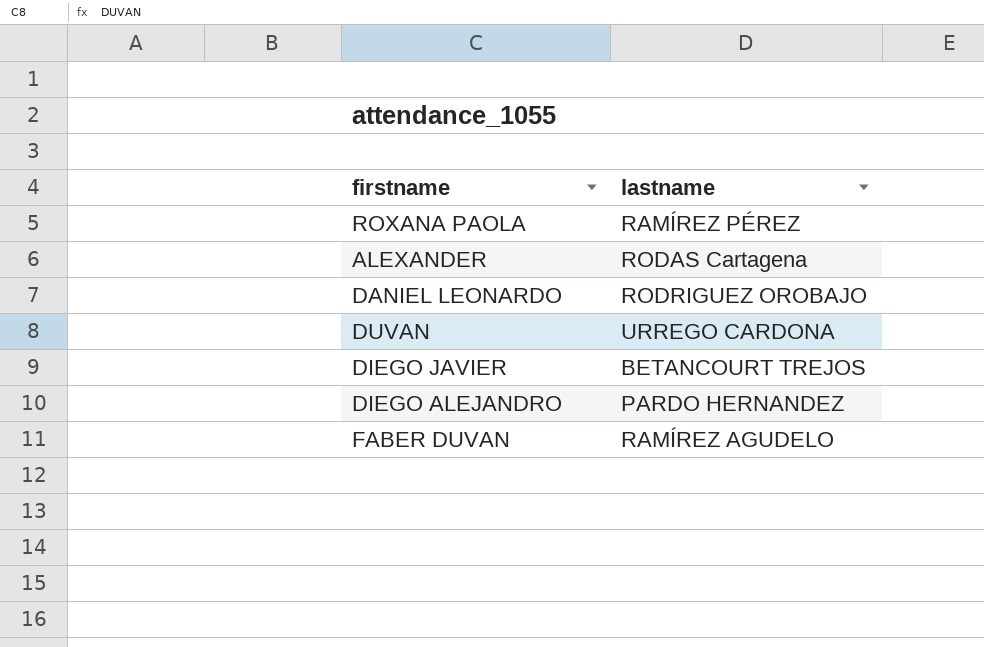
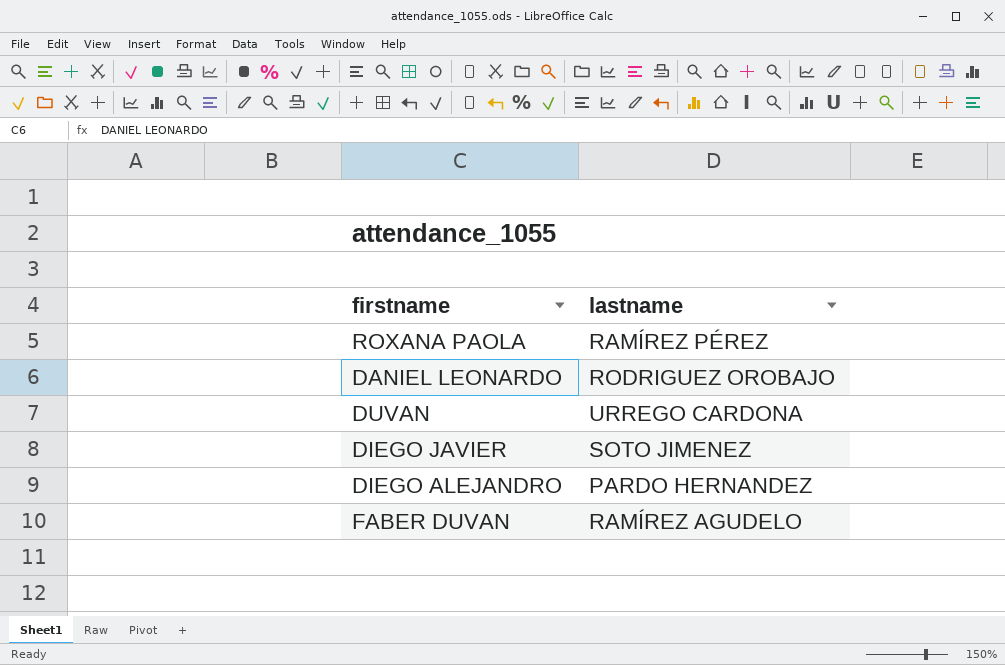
row ALEXANDER: RODAS Cartagena -> none
DIEGO JAVIER | lastname: BETANCOURT TREJOS -> SOTO JIMENEZ

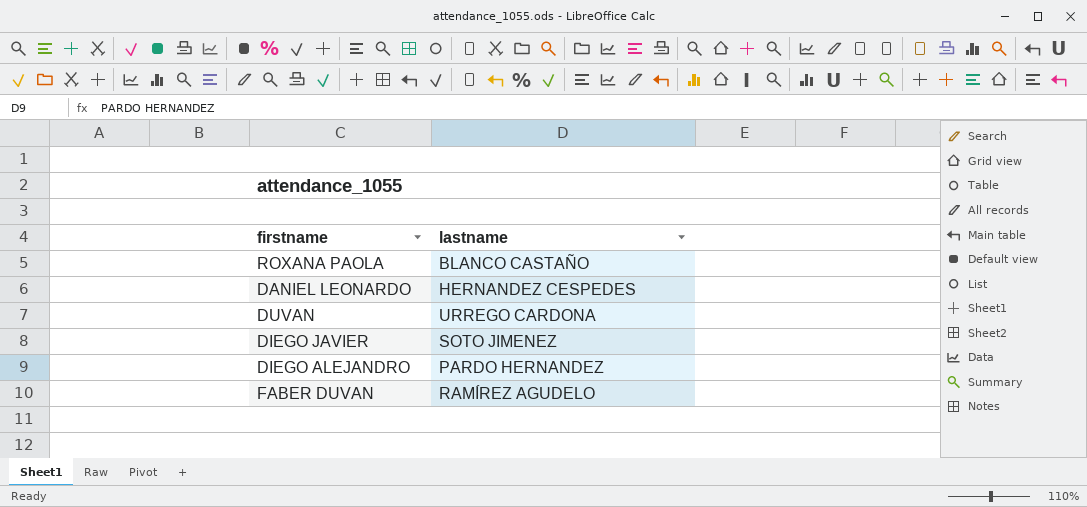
ROXANA PAOLA | lastname: RAMÍREZ PÉREZ -> BLANCO CASTAÑO
DANIEL LEONARDO | lastname: RODRIGUEZ OROBAJO -> HERNANDEZ CESPEDES

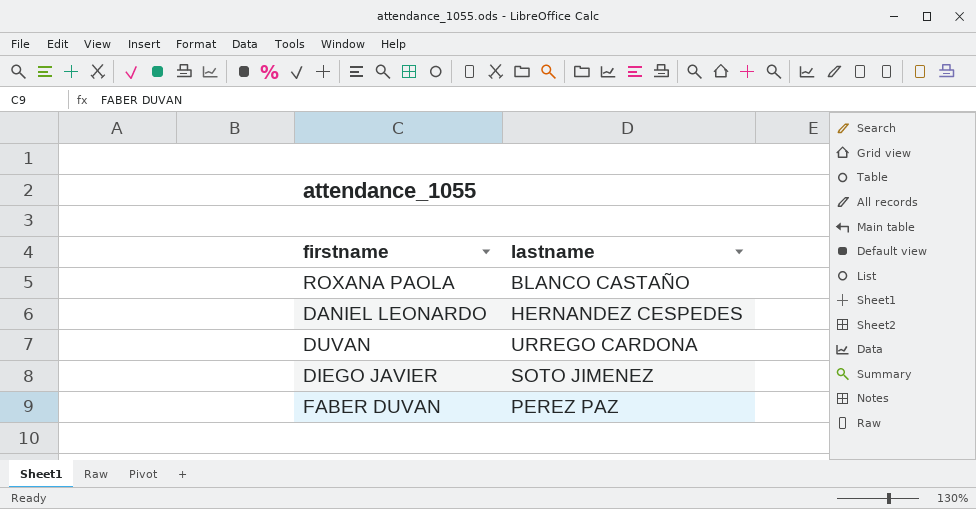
row DIEGO ALEJANDRO: PARDO HERNANDEZ -> none
FABER DUVAN | lastname: RAMÍREZ AGUDELO -> PEREZ PAZ

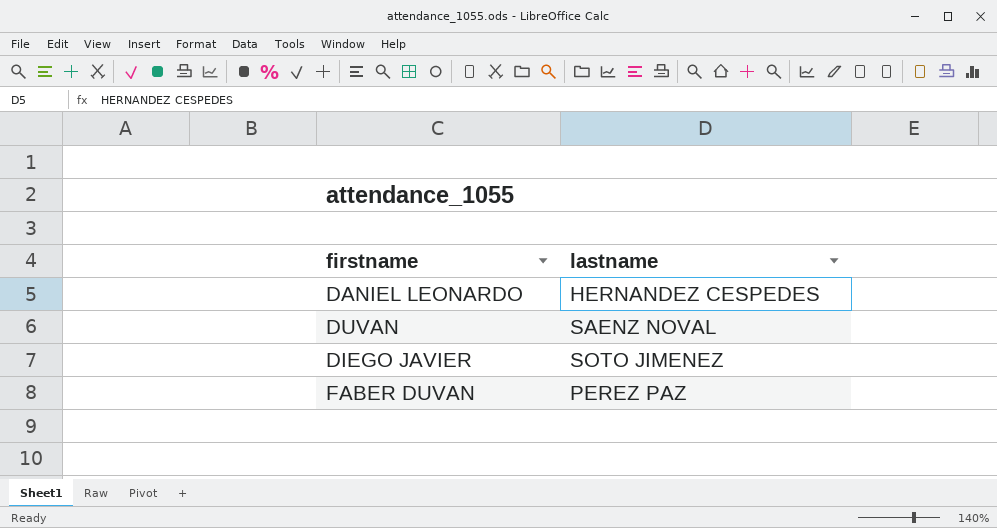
row ROXANA PAOLA: BLANCO CASTAÑO -> none
DUVAN | lastname: URREGO CARDONA -> SAENZ NOVAL

